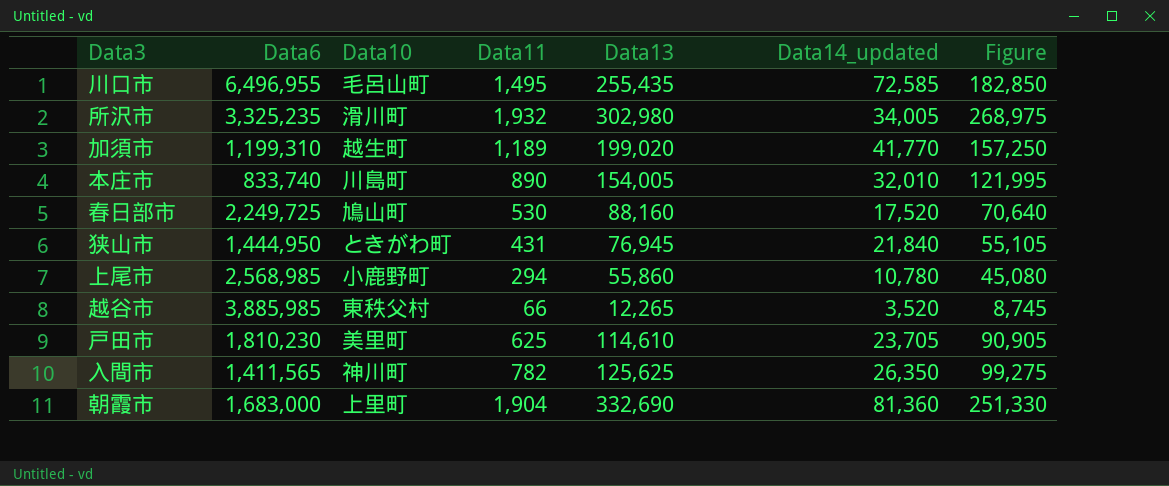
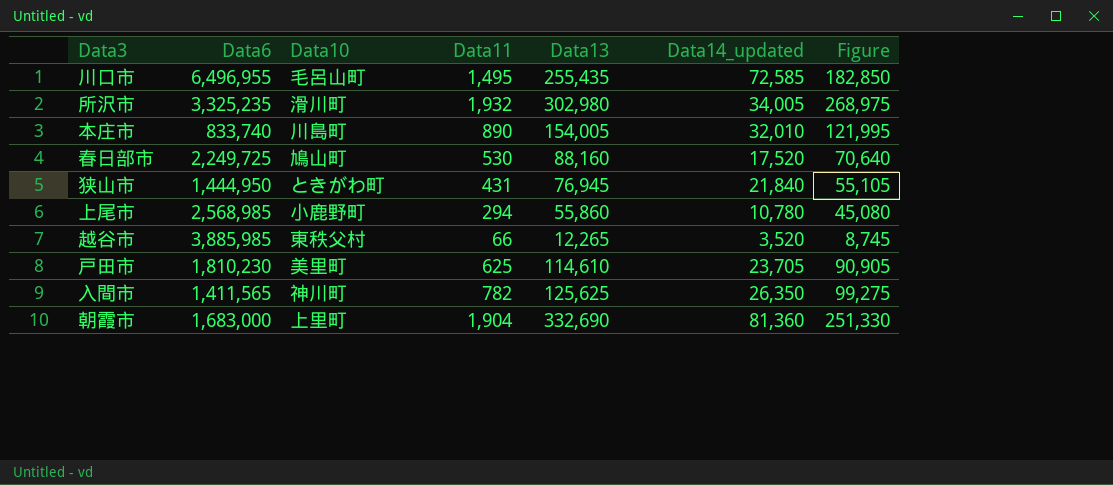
row 加須市: 1,199,310 | 越生町 | 1,189 | 199,020 | 41,770 | 157,250 -> none

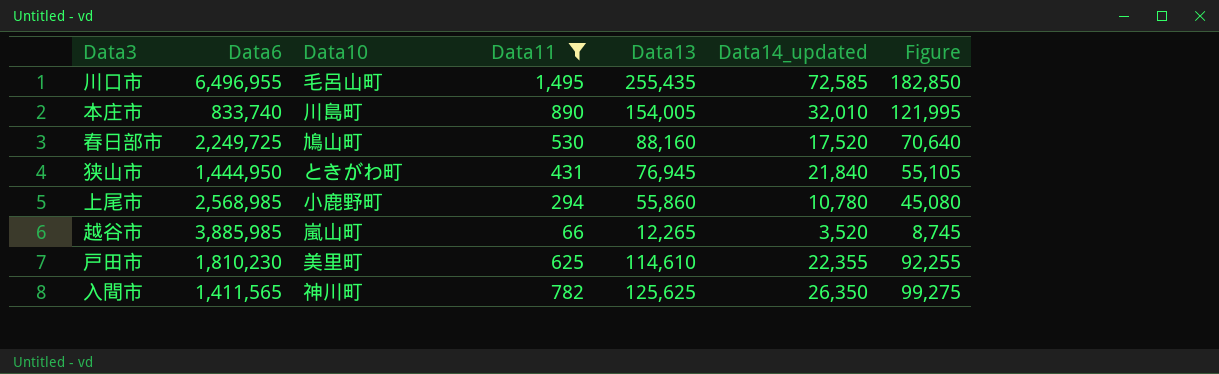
filter: none -> Data11 <= 1,495
越谷市 | Data10: 東秩父村 -> 嵐山町
戸田市 | Data14_updated: 23,705 -> 22,355
戸田市 | Figure: 90,905 -> 92,255

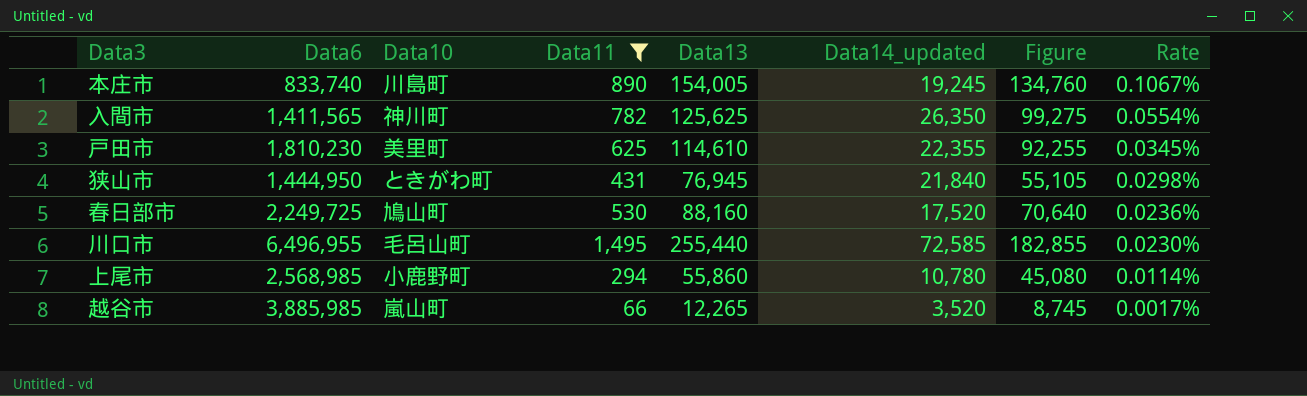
row order: none -> Rate descending
column Rate | formula: none -> [Data11] / [Data6]
本庄市 | Data14_updated: 32,010 -> 19,245
本庄市 | Figure: 121,995 -> 134,760
川口市 | Data13: 255,435 -> 255,440
川口市 | Figure: 182,850 -> 182,855

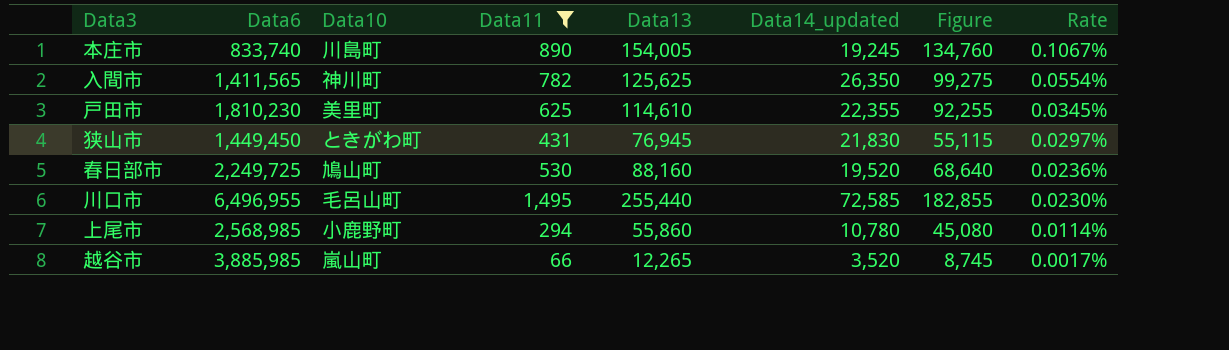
狭山市 | Data6: 1,444,950 -> 1,449,450
狭山市 | Data14_updated: 21,840 -> 21,830
狭山市 | Figure: 55,105 -> 55,115
狭山市 | Rate: 0.0298% -> 0.0297%
春日部市 | Data14_updated: 17,520 -> 19,520
春日部市 | Figure: 70,640 -> 68,640

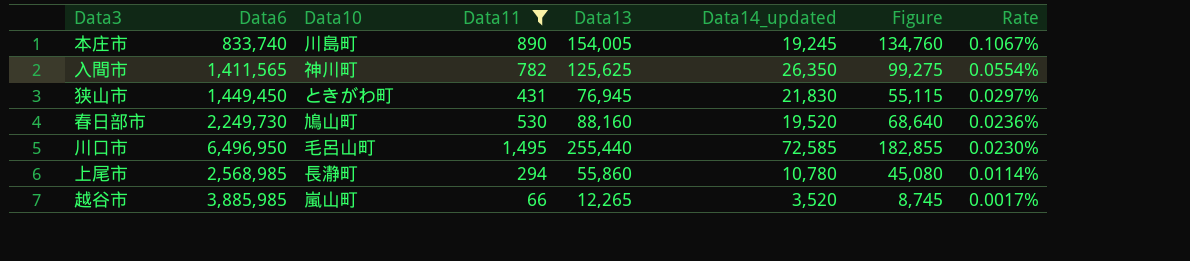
row 戸田市: 1,810,230 | 美里町 | 625 | 114,610 | 22,355 | 92,255 | 0.0345% -> none
春日部市 | Data6: 2,249,725 -> 2,249,730
川口市 | Data6: 6,496,955 -> 6,496,950
上尾市 | Data10: 小鹿野町 -> 長瀞町

